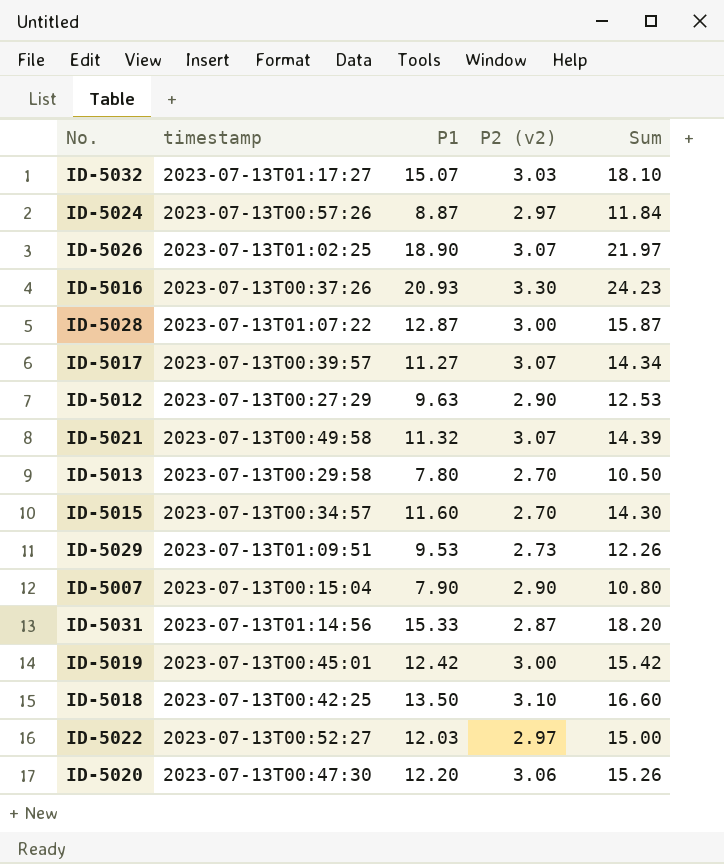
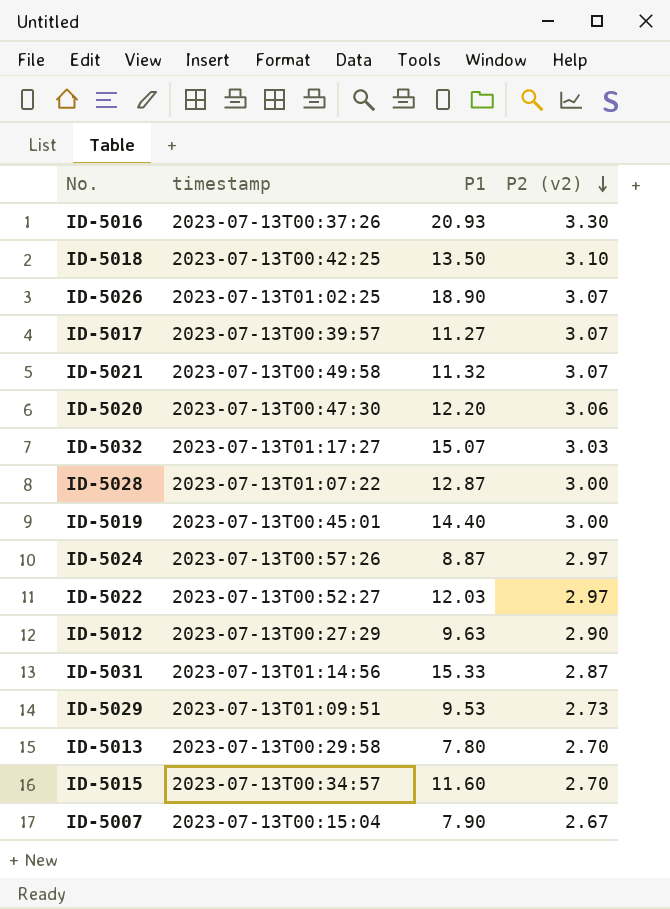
row order: none -> P2 (v2) descending
column Sum | formula: [P1] + [P2 (v2)] -> none
ID-5019 | P1: 12.42 -> 14.40
ID-5007 | P2 (v2): 2.90 -> 2.67

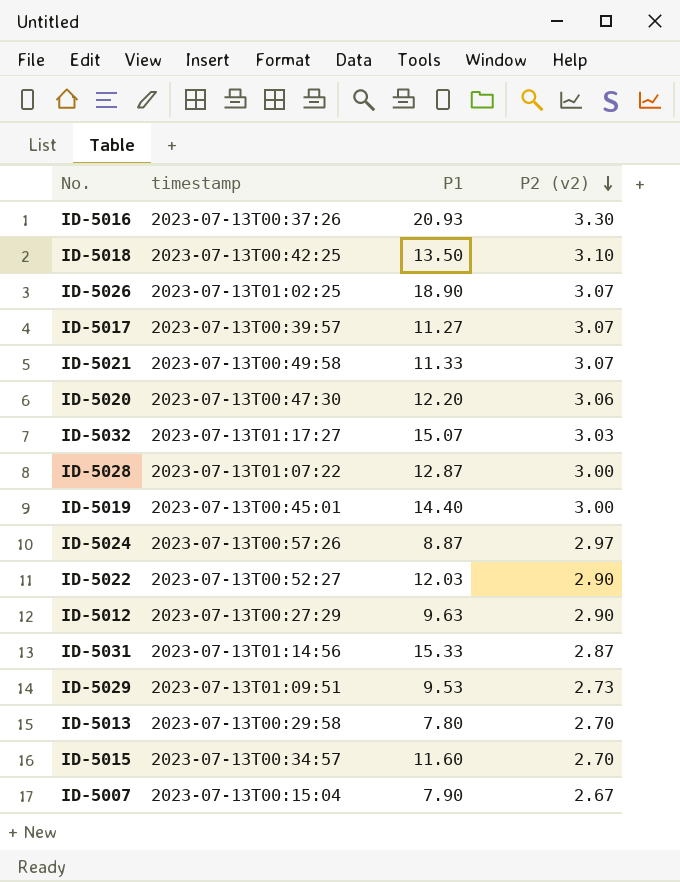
ID-5021 | P1: 11.32 -> 11.33
ID-5022 | P2 (v2): 2.97 -> 2.90

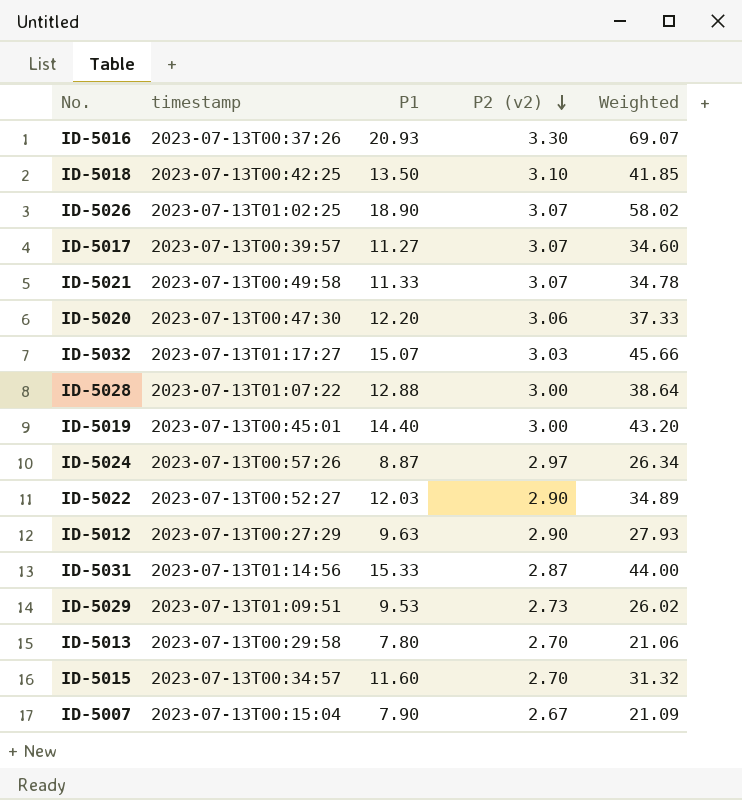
column Weighted | formula: none -> [P1] * [P2 (v2)]
ID-5028 | P1: 12.87 -> 12.88

